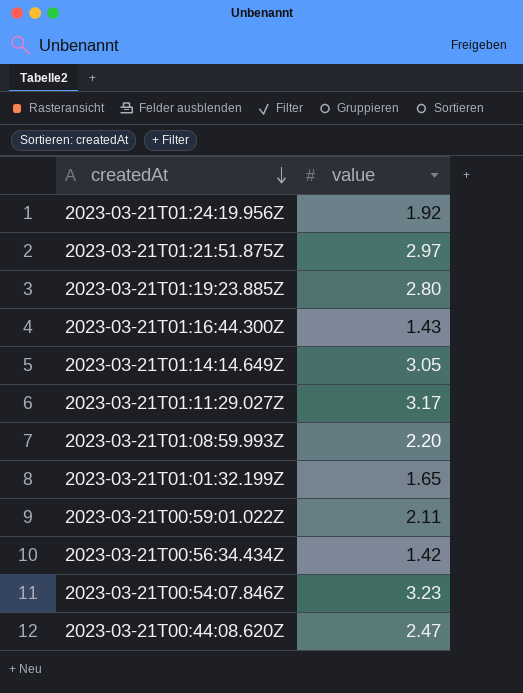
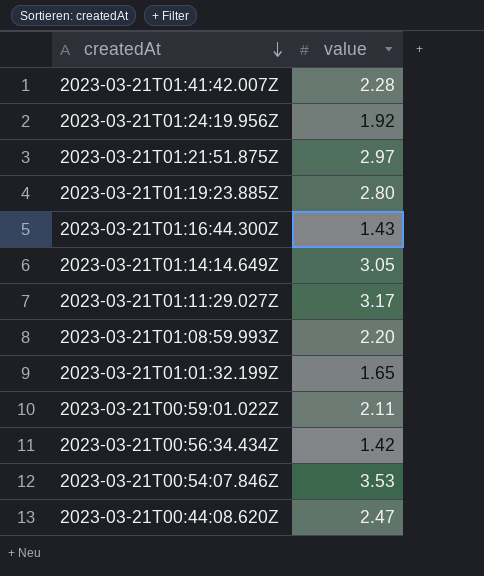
row 2023-03-21T01:41:42.007Z: none -> 2.28
2023-03-21T00:54:07.846Z | value: 3.23 -> 3.53

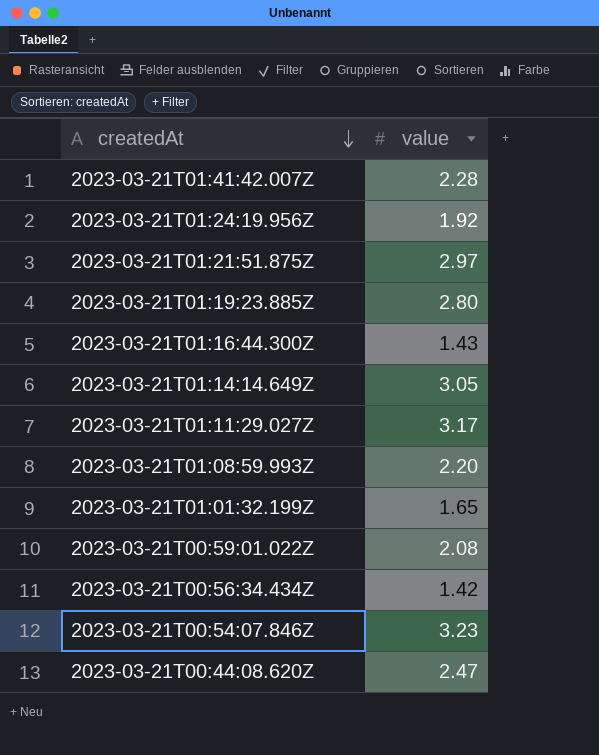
2023-03-21T00:59:01.022Z | value: 2.11 -> 2.08
2023-03-21T00:54:07.846Z | value: 3.53 -> 3.23

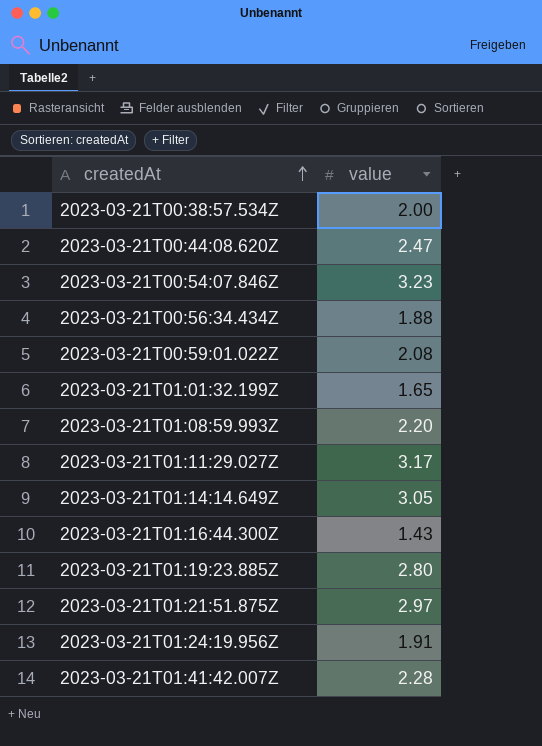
row order: createdAt descending -> createdAt ascending
row 2023-03-21T00:38:57.534Z: none -> 2.00
2023-03-21T00:56:34.434Z | value: 1.42 -> 1.88
2023-03-21T01:24:19.956Z | value: 1.92 -> 1.91

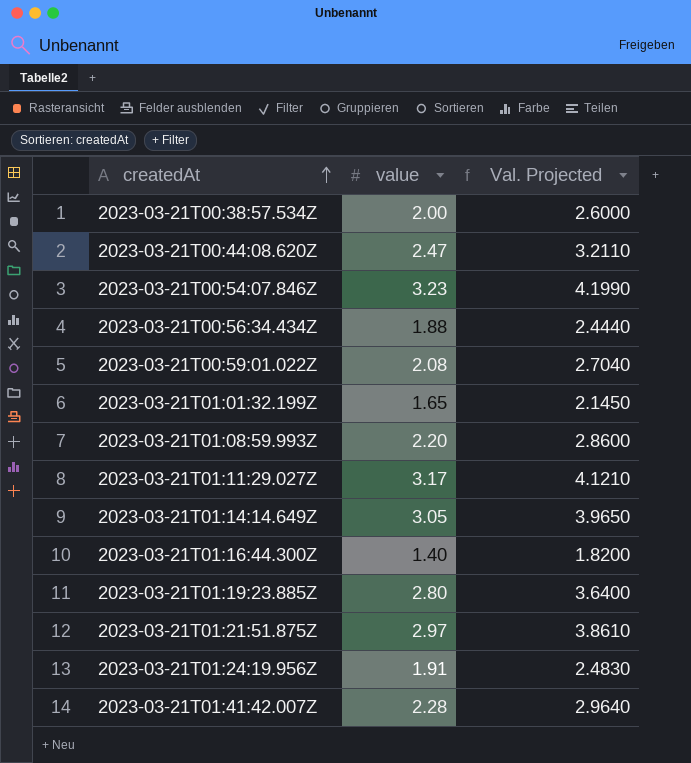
column Val. Projected | formula: none -> [value] * 1.3
2023-03-21T01:16:44.300Z | value: 1.43 -> 1.40

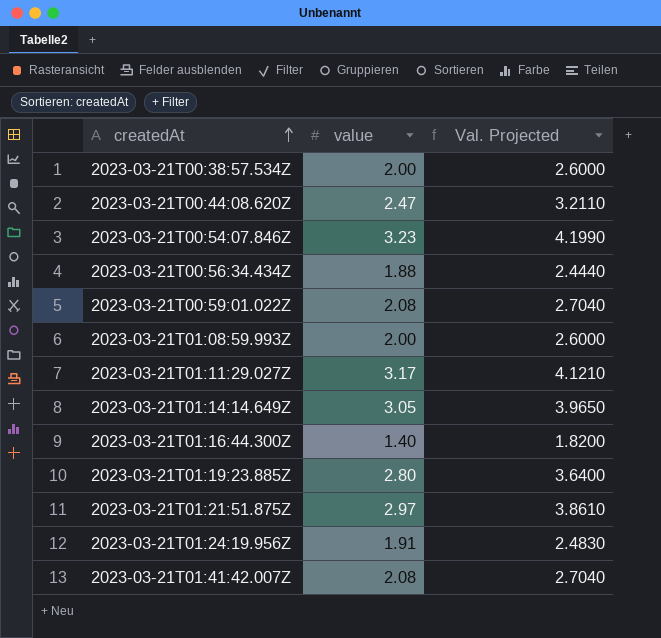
row 2023-03-21T01:01:32.199Z: 1.65 | 2.1450 -> none
2023-03-21T01:08:59.993Z | value: 2.20 -> 2.00
2023-03-21T01:08:59.993Z | Val. Projected: 2.8600 -> 2.6000
2023-03-21T01:41:42.007Z | value: 2.28 -> 2.08
2023-03-21T01:41:42.007Z | Val. Projected: 2.9640 -> 2.7040

